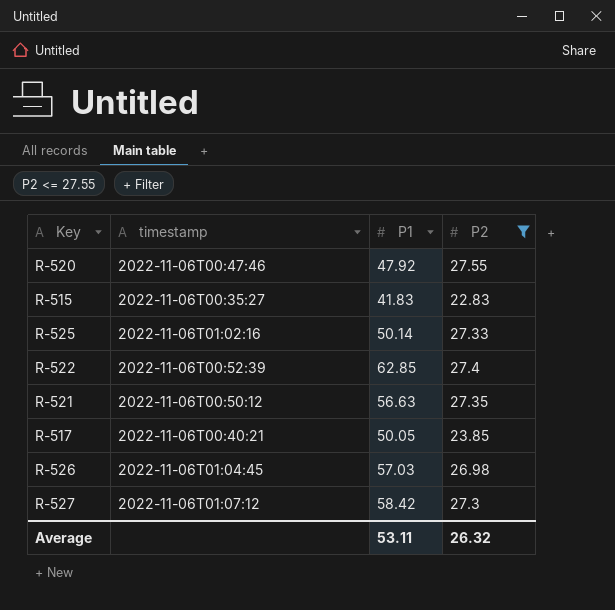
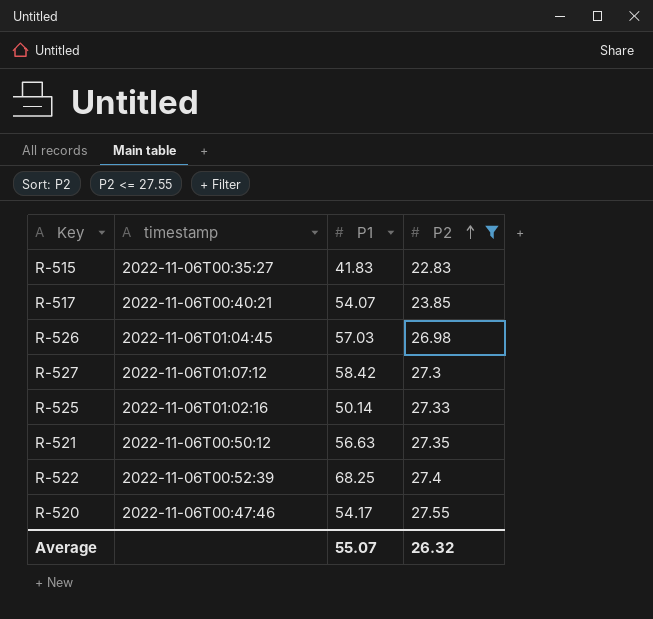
row order: none -> P2 ascending
R-517 | P1: 50.05 -> 54.07
R-522 | P1: 62.85 -> 68.25
R-520 | P1: 47.92 -> 54.17
Average | P1: 53.11 -> 55.07

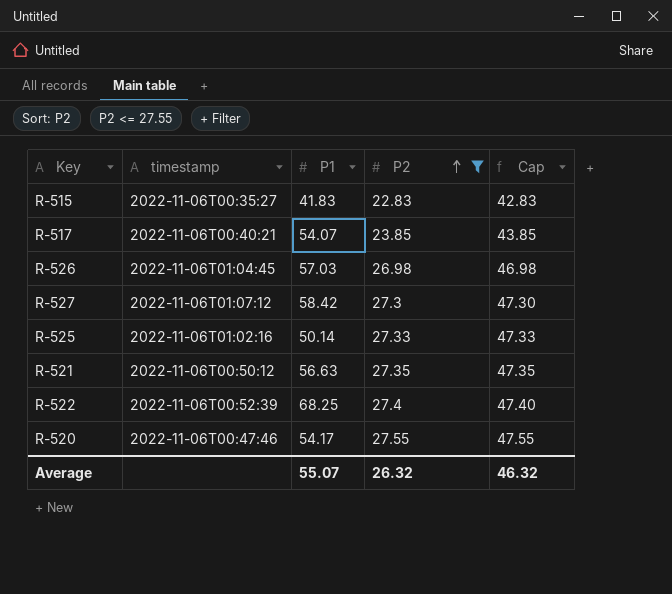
column Cap | formula: none -> [P2] + 20

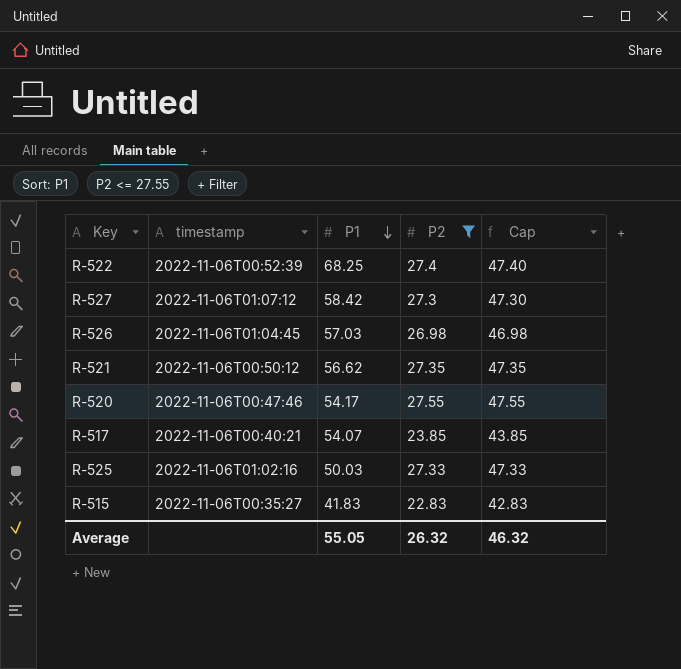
row order: P2 ascending -> P1 descending
R-521 | P1: 56.63 -> 56.62
R-525 | P1: 50.14 -> 50.03
Average | P1: 55.07 -> 55.05

